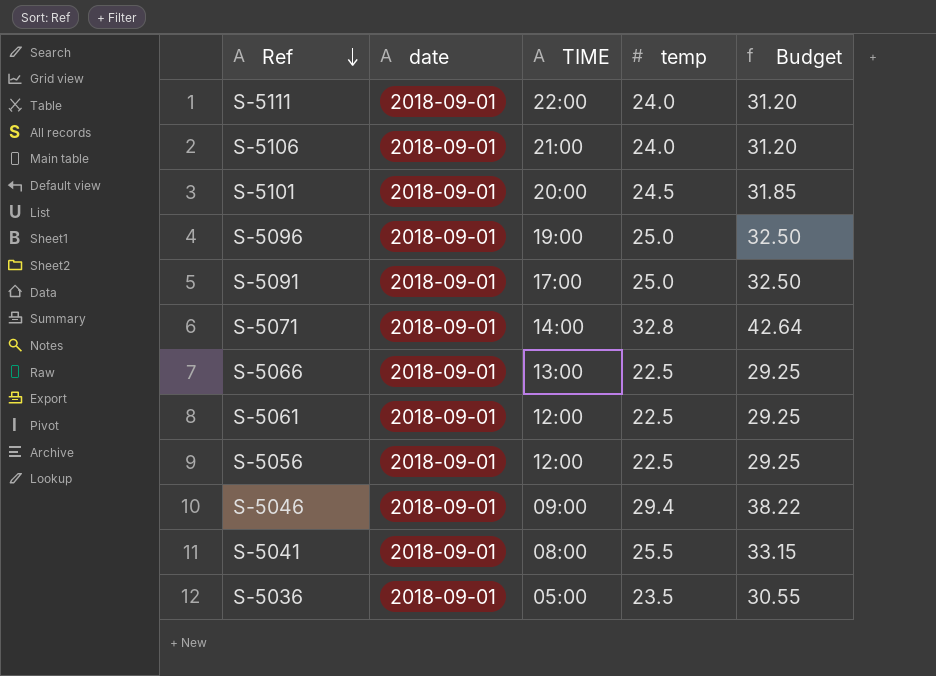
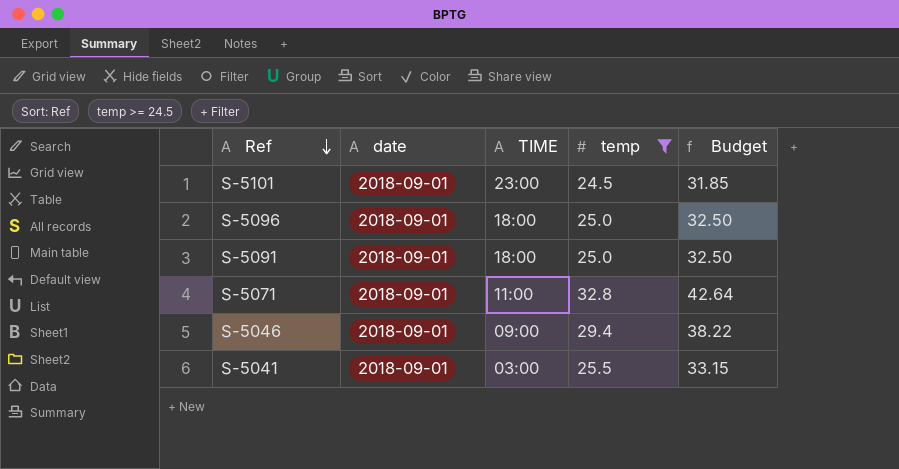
filter: none -> temp >= 24.5
S-5101 | TIME: 20:00 -> 23:00
S-5096 | TIME: 19:00 -> 18:00
S-5091 | TIME: 17:00 -> 18:00
S-5071 | TIME: 14:00 -> 11:00
S-5041 | TIME: 08:00 -> 03:00

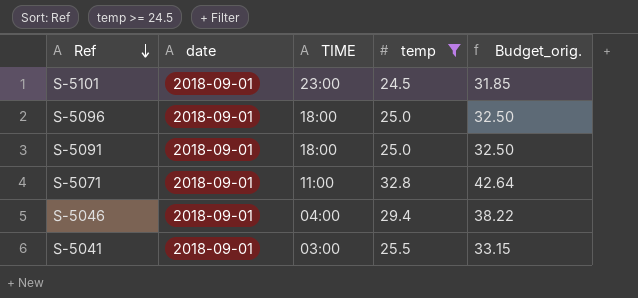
column name: Budget -> Budget_orig.
S-5046 | TIME: 09:00 -> 04:00

